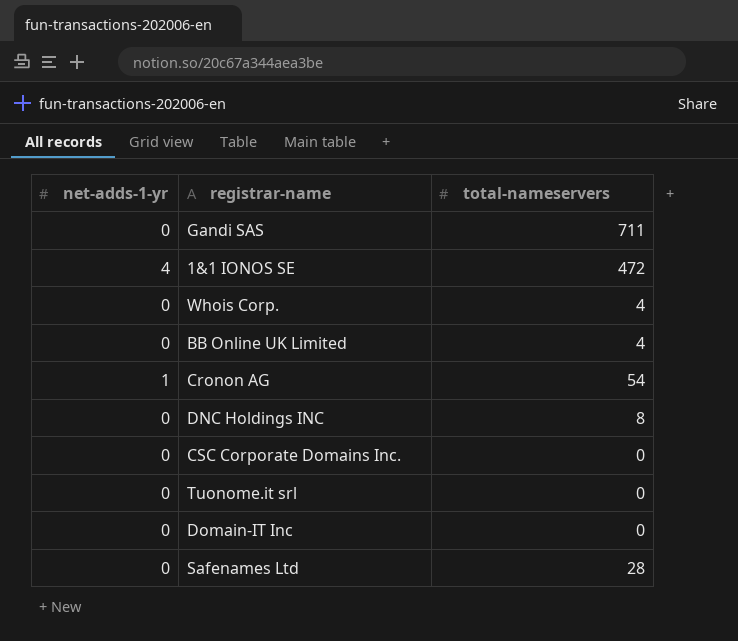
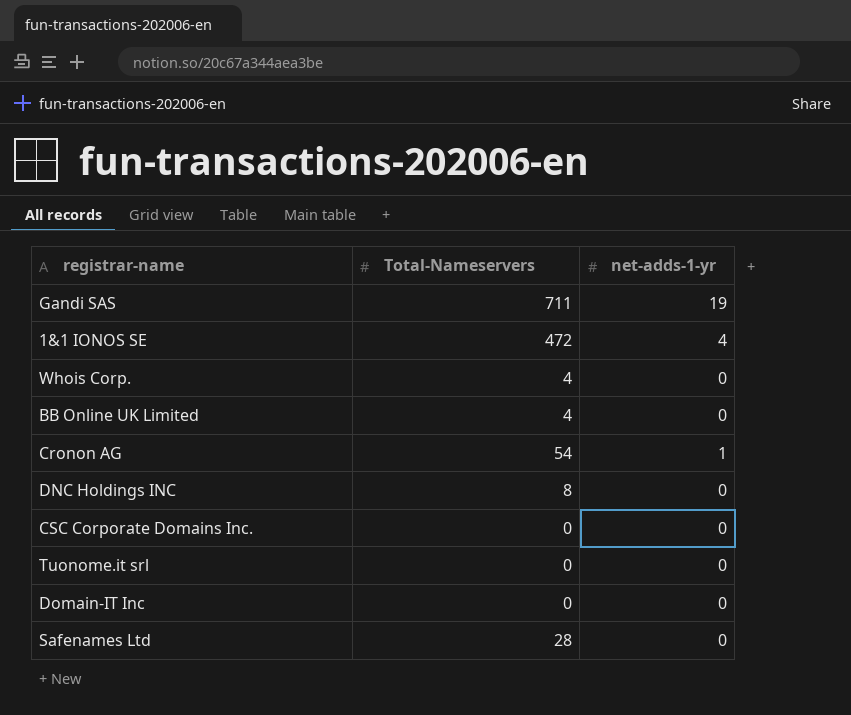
column name: total-nameservers -> Total-Nameservers
column net-adds-1-yr | position: 1 -> 3
Gandi SAS | net-adds-1-yr: 0 -> 19

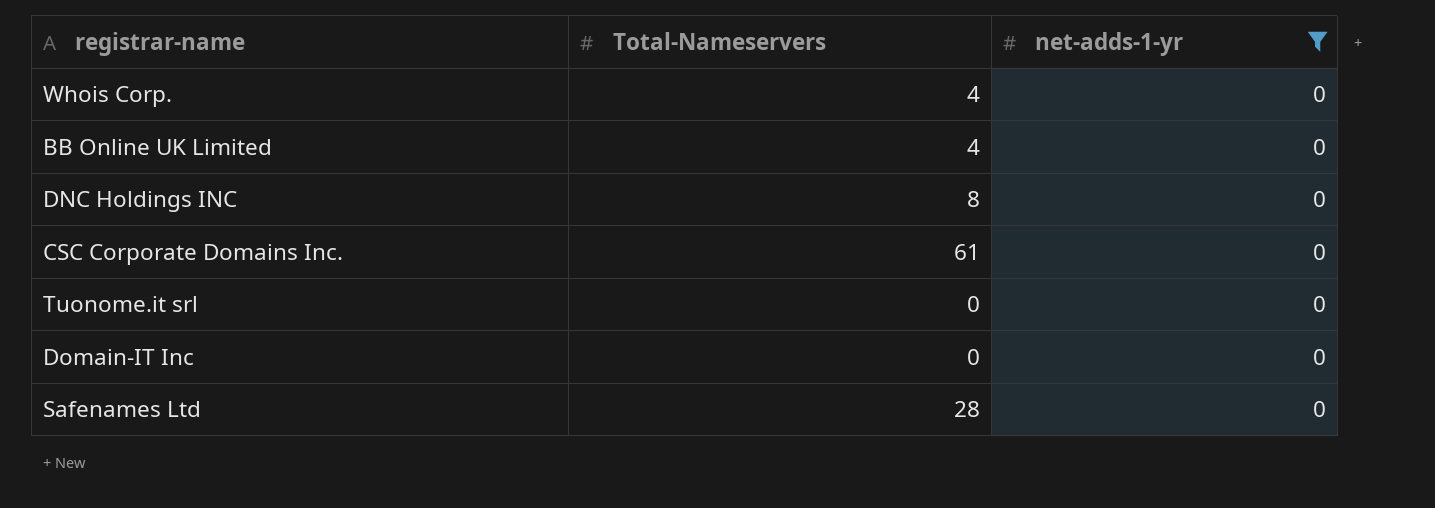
filter: none -> net-adds-1-yr = 0
CSC Corporate Domains Inc. | Total-Nameservers: 0 -> 61

